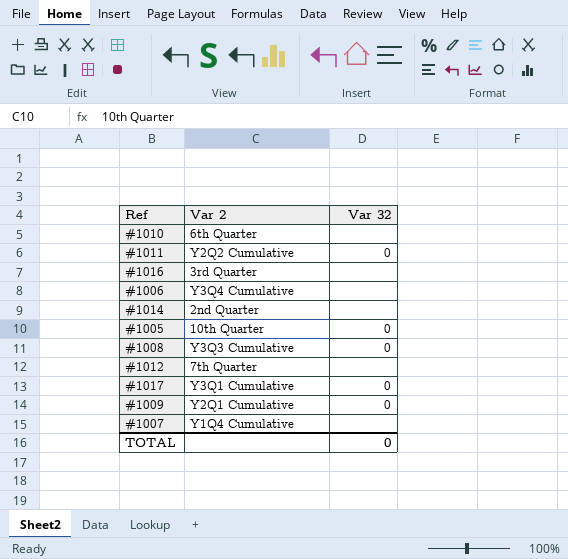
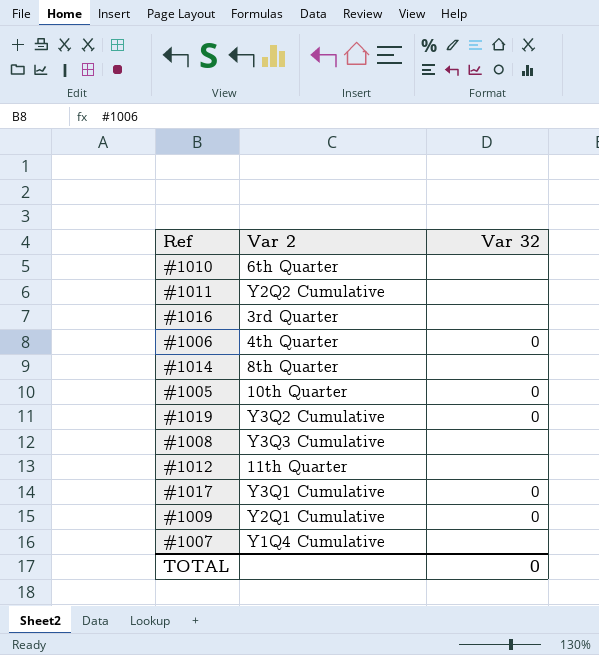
#1011 | Var 32: 0 -> none
#1006 | Var 2: Y3Q4 Cumulative -> 4th Quarter
#1006 | Var 32: none -> 0
#1014 | Var 2: 2nd Quarter -> 8th Quarter
row #1019: none -> Y3Q2 Cumulative | 0
#1008 | Var 32: 0 -> none
#1012 | Var 2: 7th Quarter -> 11th Quarter

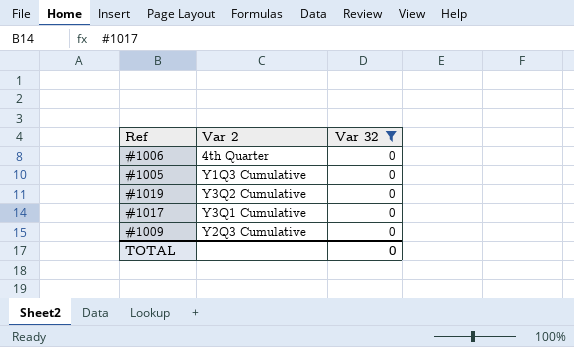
filter: none -> Var 32 = 0
#1005 | Var 2: 10th Quarter -> Y1Q3 Cumulative
#1009 | Var 2: Y2Q1 Cumulative -> Y2Q3 Cumulative

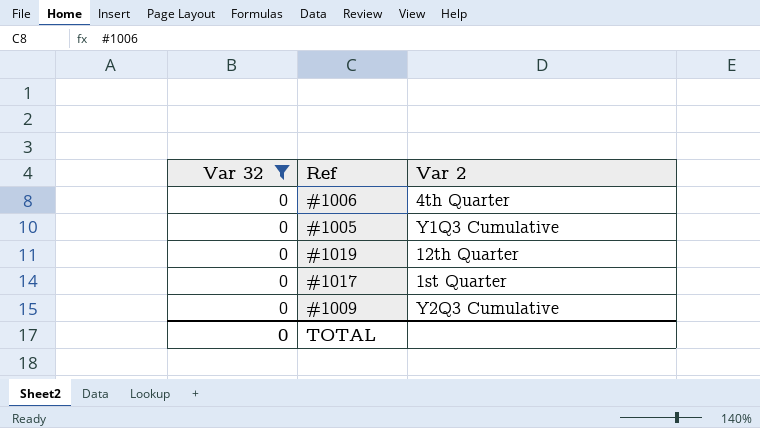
column Var 32 | position: 3 -> 1
#1019 | Var 2: Y3Q2 Cumulative -> 12th Quarter
#1017 | Var 2: Y3Q1 Cumulative -> 1st Quarter

